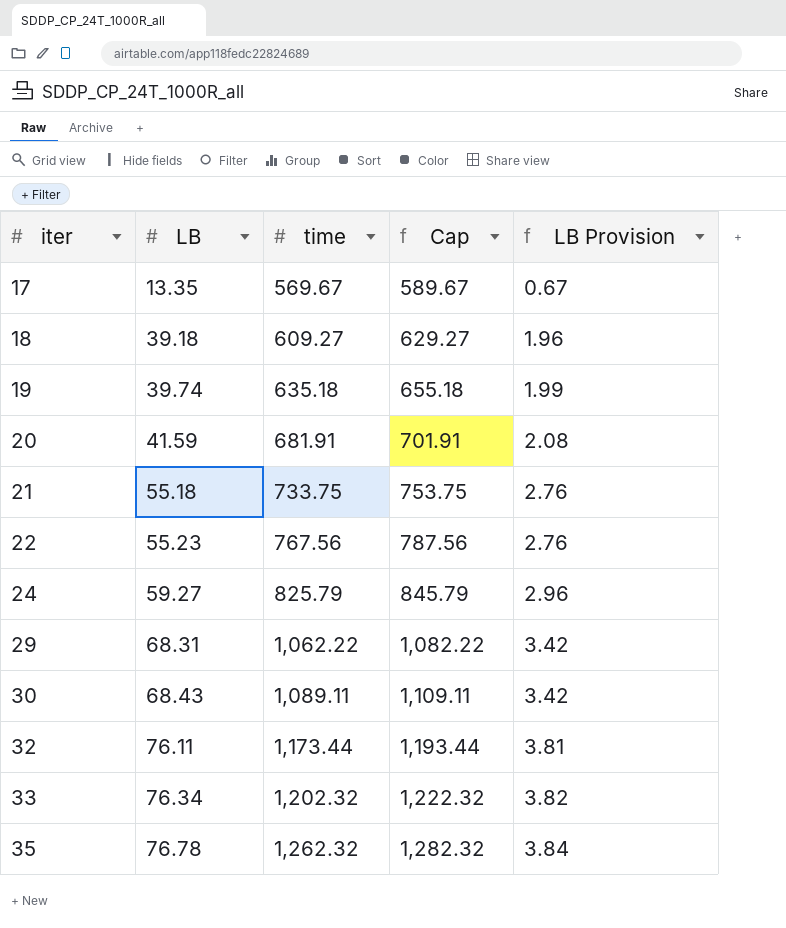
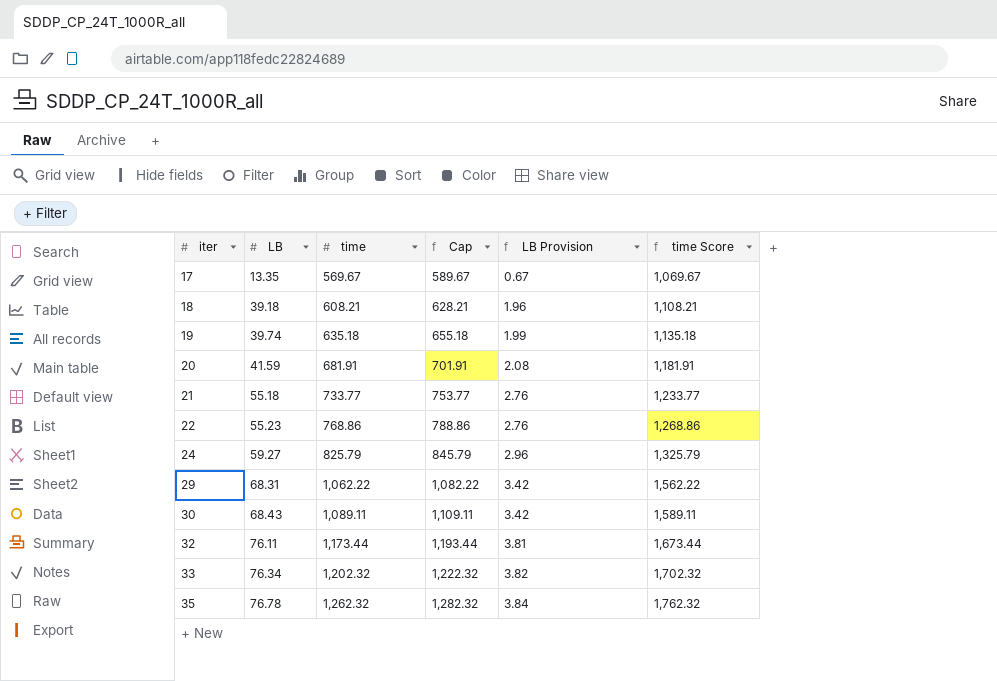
column time Score | formula: none -> [time] + 500
18 | time: 609.27 -> 608.21
18 | Cap: 629.27 -> 628.21
21 | time: 733.75 -> 733.77
21 | Cap: 753.75 -> 753.77
22 | time: 767.56 -> 768.86
22 | Cap: 787.56 -> 788.86

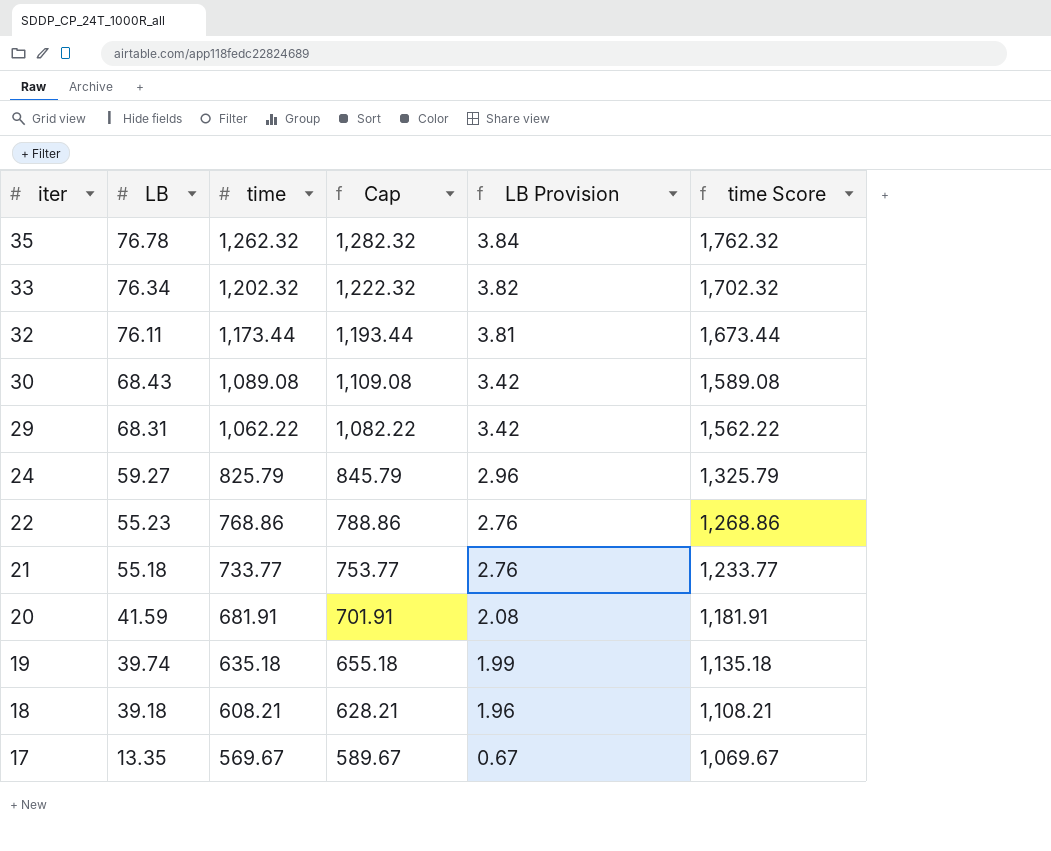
row order: iter ascending -> iter descending
30 | time: 1,089.11 -> 1,089.08
30 | Cap: 1,109.11 -> 1,109.08
30 | time Score: 1,589.11 -> 1,589.08

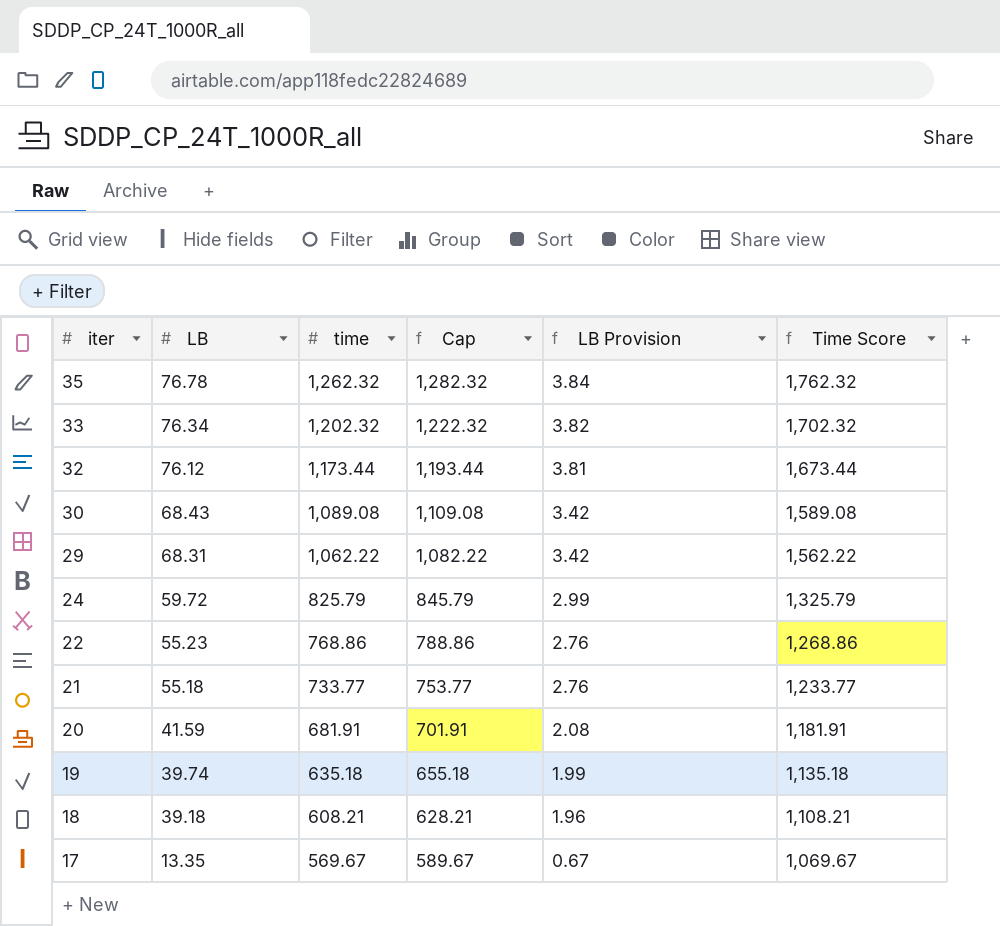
column name: time Score -> Time Score
32 | LB: 76.11 -> 76.12
24 | LB: 59.27 -> 59.72
24 | LB Provision: 2.96 -> 2.99

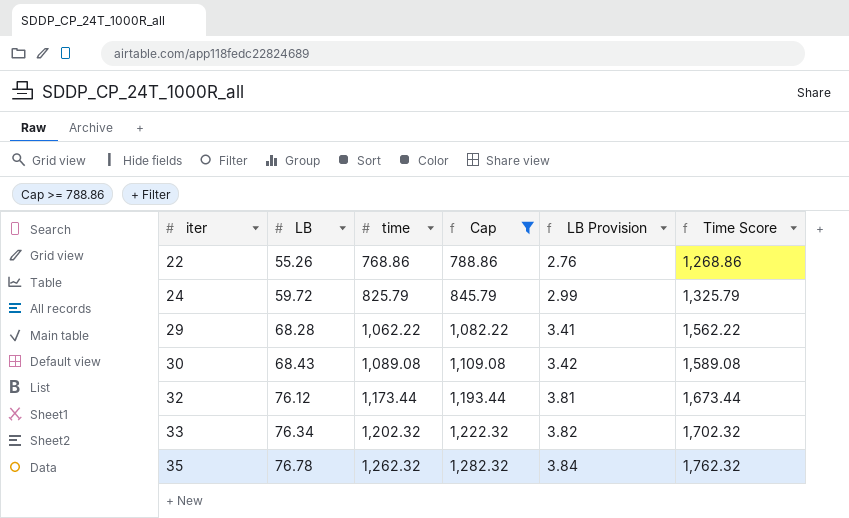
filter: none -> Cap >= 788.86
row order: iter descending -> iter ascending
22 | LB: 55.23 -> 55.26
29 | LB: 68.31 -> 68.28
29 | LB Provision: 3.42 -> 3.41

